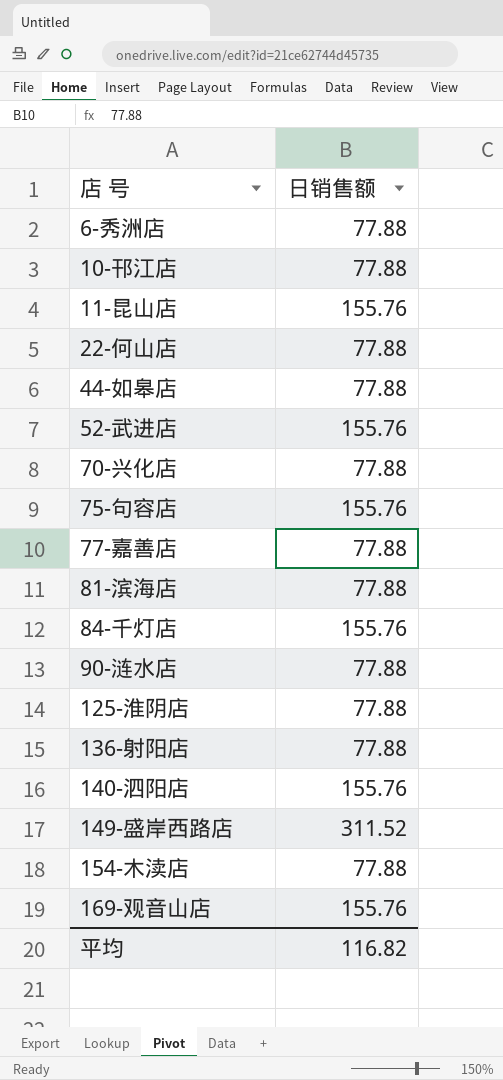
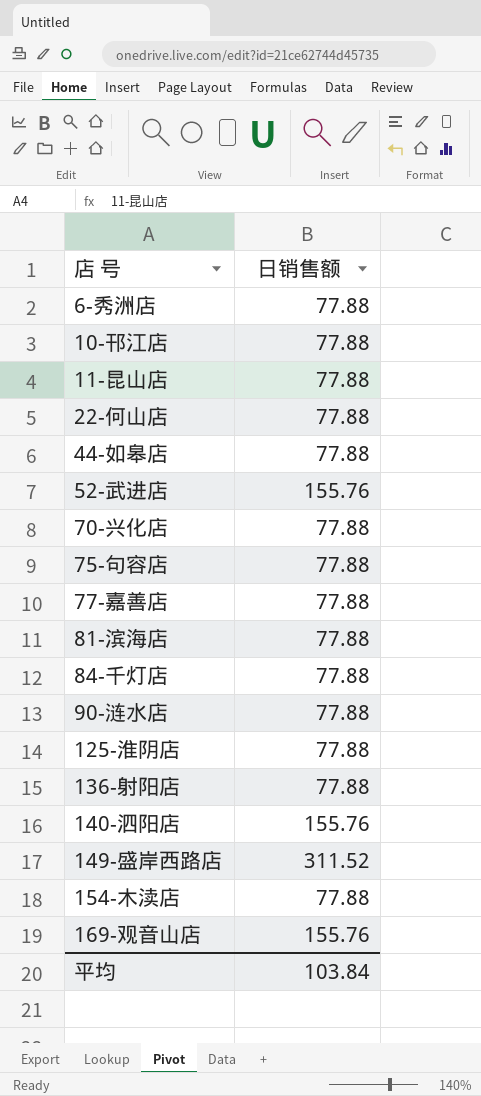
11-昆山店 | 日销售额: 155.76 -> 77.88
75-句容店 | 日销售额: 155.76 -> 77.88
84-千灯店 | 日销售额: 155.76 -> 77.88
平均 | 日销售额: 116.82 -> 103.84

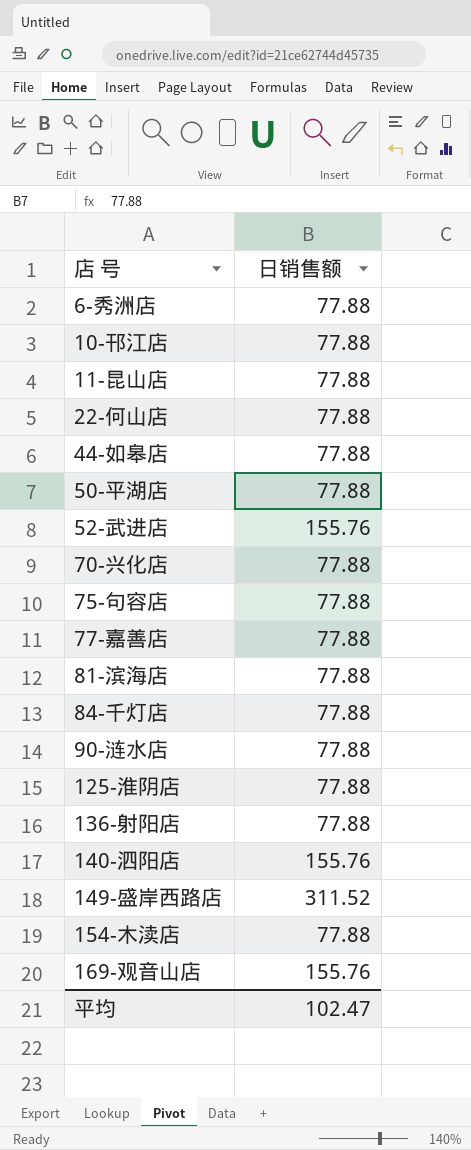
row 50-平湖店: none -> 77.88
平均 | 日销售额: 103.84 -> 102.47

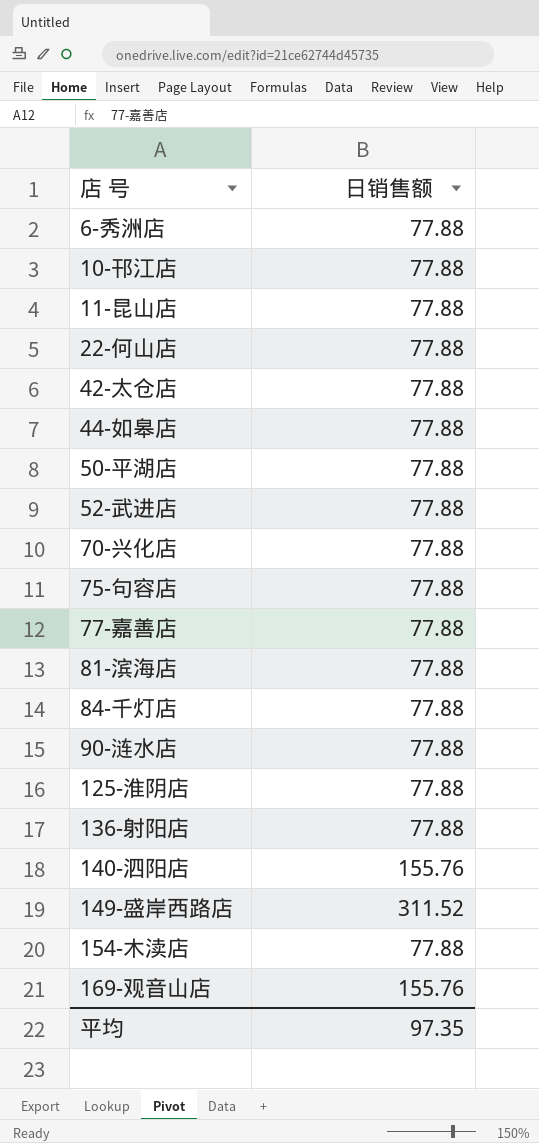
row 42-太仓店: none -> 77.88
52-武进店 | 日销售额: 155.76 -> 77.88
平均 | 日销售额: 102.47 -> 97.35

